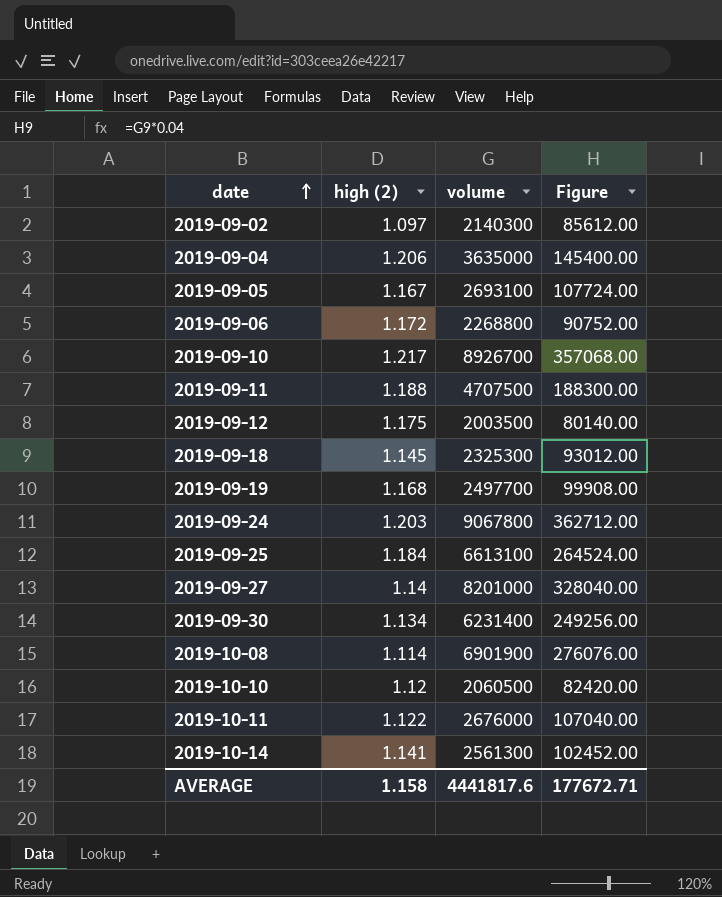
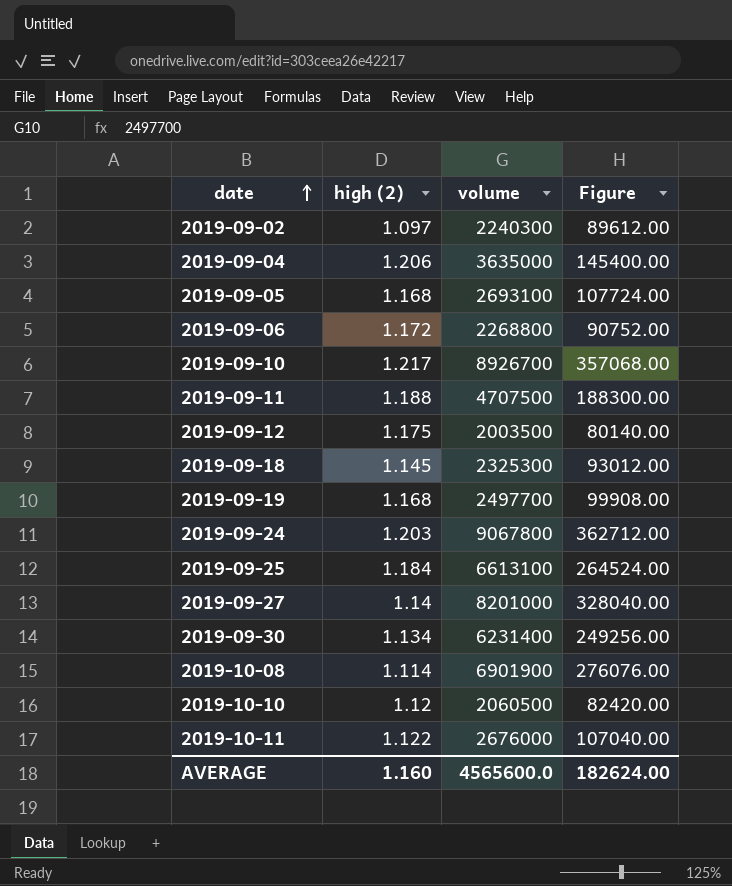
row 2019-10-14: 1.141 | 2561300 | 102452.00 -> none
2019-09-02 | volume: 2140300 -> 2240300
2019-09-02 | Figure: 85612.00 -> 89612.00
2019-09-05 | high (2): 1.167 -> 1.168
AVERAGE | high (2): 1.158 -> 1.160
AVERAGE | volume: 4441817.6 -> 4565600.0
AVERAGE | Figure: 177672.71 -> 182624.00

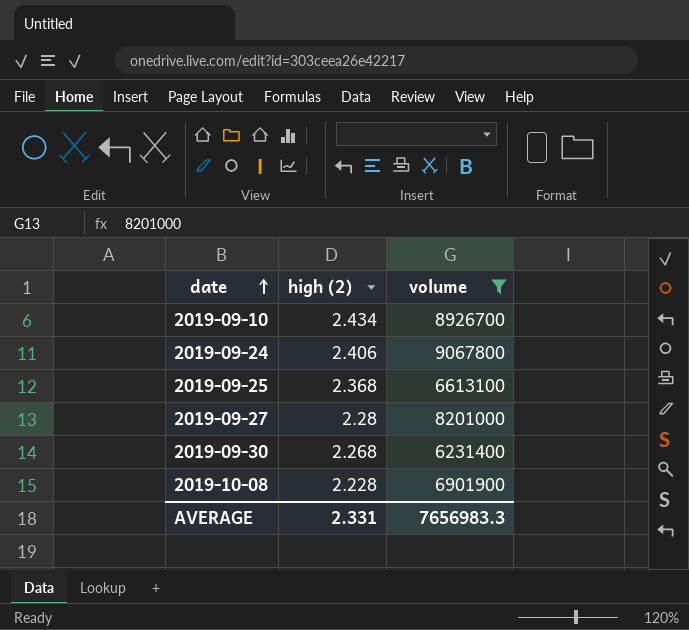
filter: none -> volume >= 6231400
column Figure | formula: [volume] * 0.04 -> none
2019-09-10 | high (2): 1.217 -> 2.434
2019-09-24 | high (2): 1.203 -> 2.406
2019-09-25 | high (2): 1.184 -> 2.368
2019-09-27 | high (2): 1.14 -> 2.28
2019-09-30 | high (2): 1.134 -> 2.268
2019-10-08 | high (2): 1.114 -> 2.228
AVERAGE | high (2): 1.160 -> 2.331
AVERAGE | volume: 4565600.0 -> 7656983.3

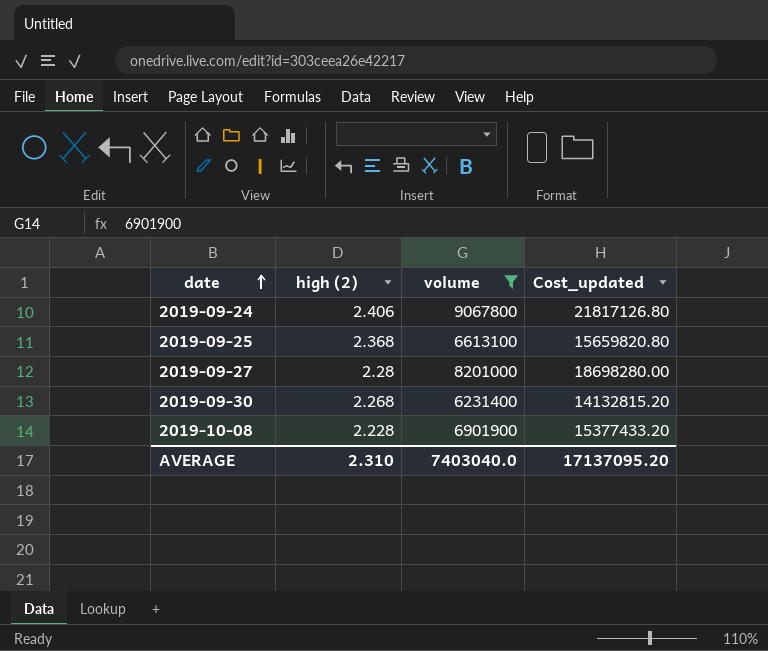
column Cost_updated | formula: none -> [high (2)] * [volume]
row 2019-09-10: 2.434 | 8926700 -> none
AVERAGE | high (2): 2.331 -> 2.310
AVERAGE | volume: 7656983.3 -> 7403040.0

